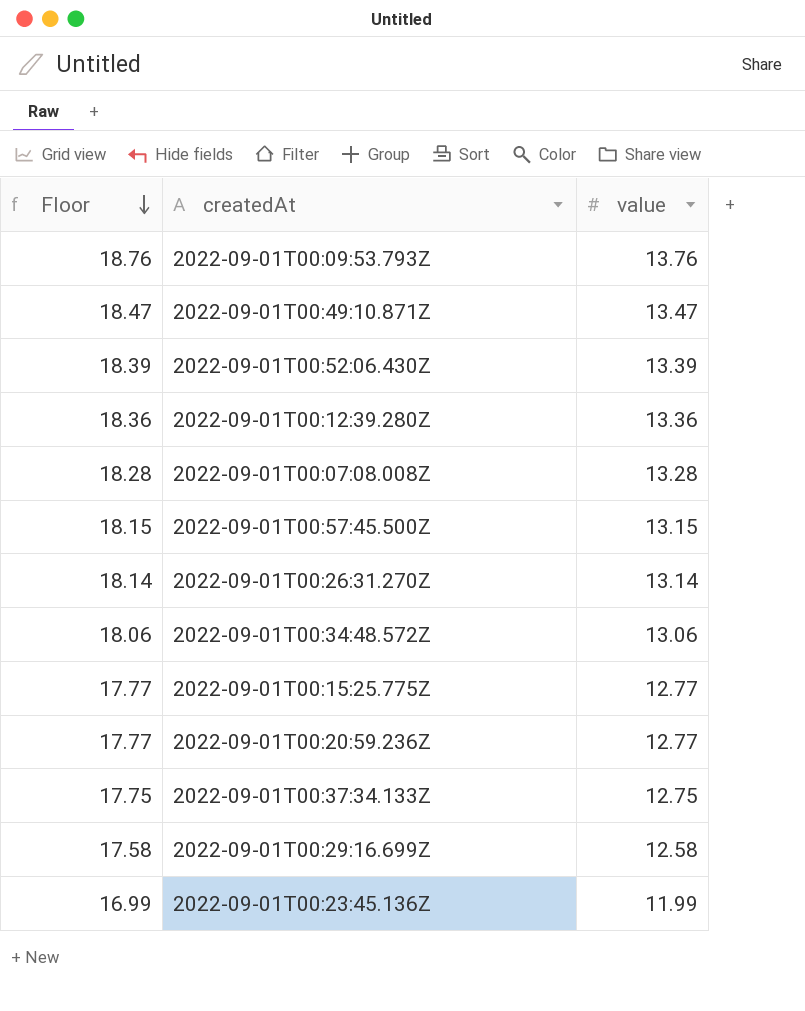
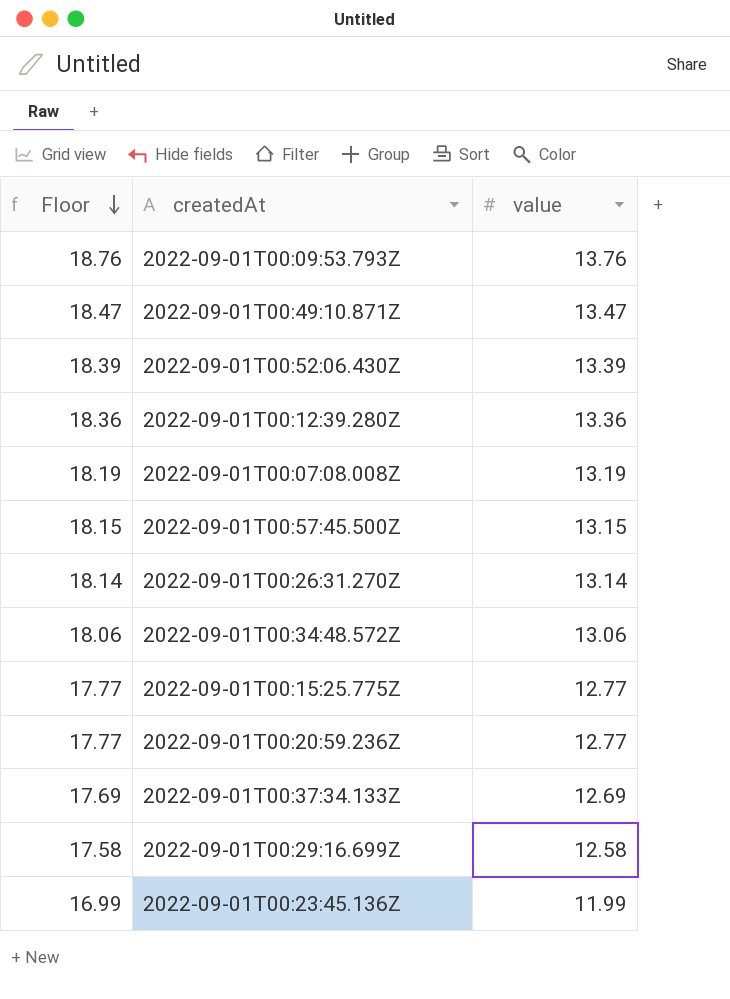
2022-09-01T00:07:08.008Z | Floor: 18.28 -> 18.19
2022-09-01T00:07:08.008Z | value: 13.28 -> 13.19
2022-09-01T00:37:34.133Z | Floor: 17.75 -> 17.69
2022-09-01T00:37:34.133Z | value: 12.75 -> 12.69

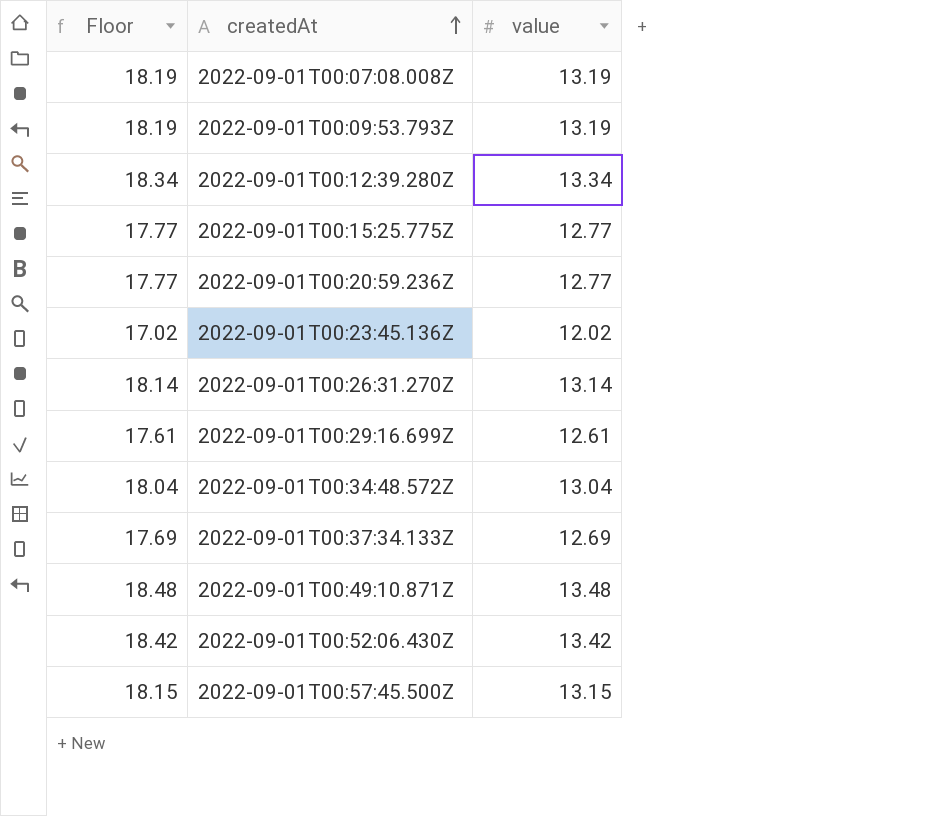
row order: Floor descending -> createdAt ascending
2022-09-01T00:09:53.793Z | Floor: 18.76 -> 18.19
2022-09-01T00:09:53.793Z | value: 13.76 -> 13.19
2022-09-01T00:12:39.280Z | Floor: 18.36 -> 18.34
2022-09-01T00:12:39.280Z | value: 13.36 -> 13.34
2022-09-01T00:23:45.136Z | Floor: 16.99 -> 17.02
2022-09-01T00:23:45.136Z | value: 11.99 -> 12.02
2022-09-01T00:29:16.699Z | Floor: 17.58 -> 17.61
2022-09-01T00:29:16.699Z | value: 12.58 -> 12.61
2022-09-01T00:34:48.572Z | Floor: 18.06 -> 18.04
2022-09-01T00:34:48.572Z | value: 13.06 -> 13.04
2022-09-01T00:49:10.871Z | Floor: 18.47 -> 18.48
2022-09-01T00:49:10.871Z | value: 13.47 -> 13.48
2022-09-01T00:52:06.430Z | Floor: 18.39 -> 18.42
2022-09-01T00:52:06.430Z | value: 13.39 -> 13.42

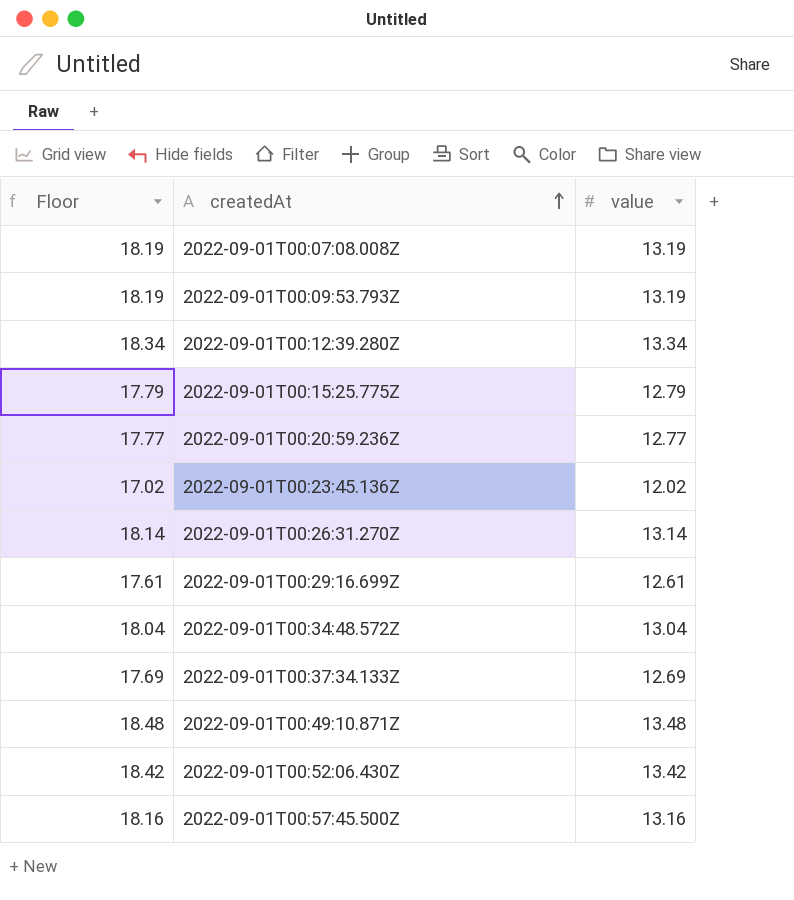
2022-09-01T00:15:25.775Z | Floor: 17.77 -> 17.79
2022-09-01T00:15:25.775Z | value: 12.77 -> 12.79
2022-09-01T00:57:45.500Z | Floor: 18.15 -> 18.16
2022-09-01T00:57:45.500Z | value: 13.15 -> 13.16

